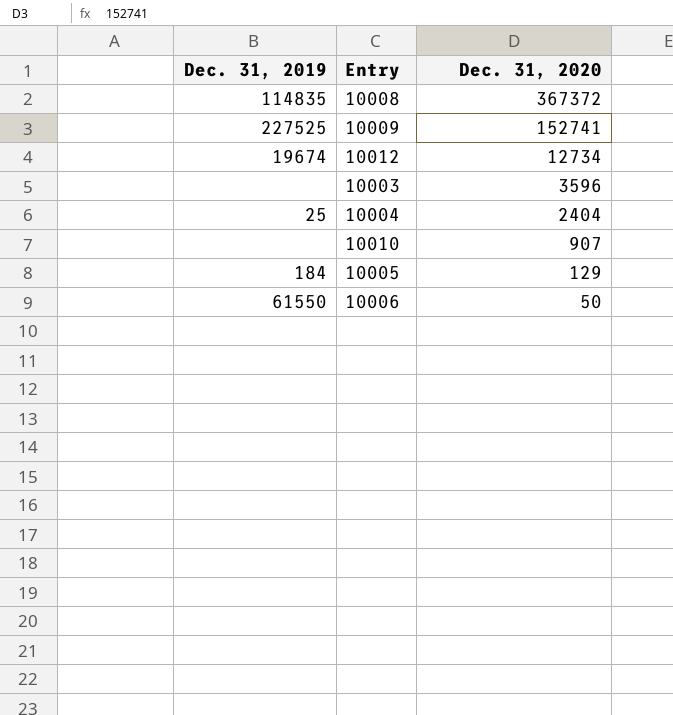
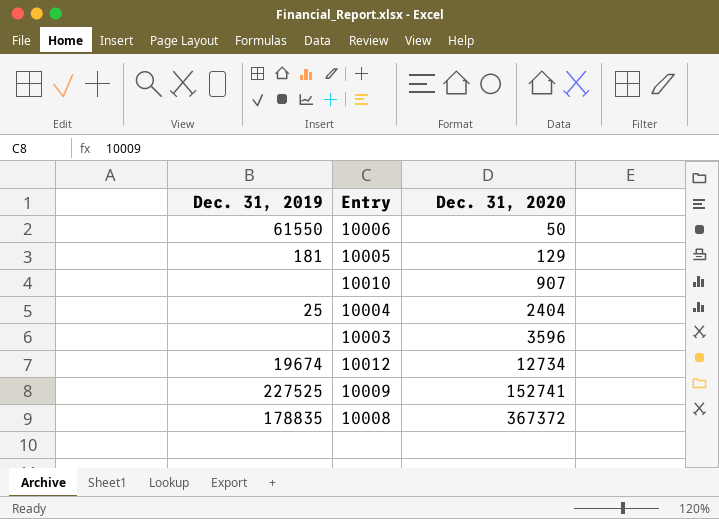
row order: Dec. 31, 2020 descending -> Dec. 31, 2020 ascending
10005 | Dec. 31, 2019: 184 -> 181
10008 | Dec. 31, 2019: 114835 -> 178835

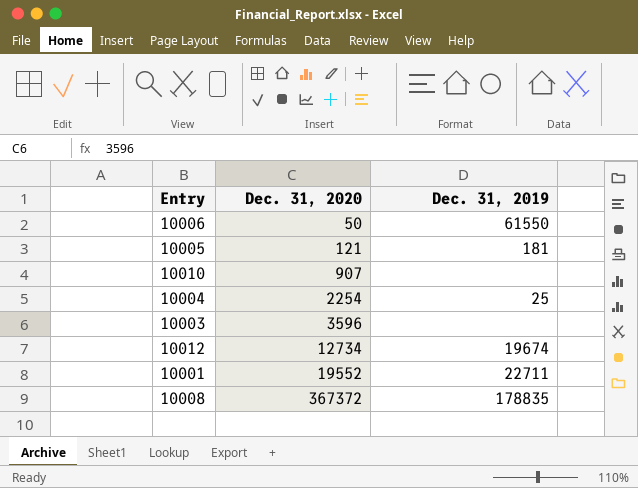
column Dec. 31, 2019 | position: 1 -> 3
row 10009: 227525 | 152741 -> none
10005 | Dec. 31, 2020: 129 -> 121
10004 | Dec. 31, 2020: 2404 -> 2254
row 10001: none -> 19552 | 22711

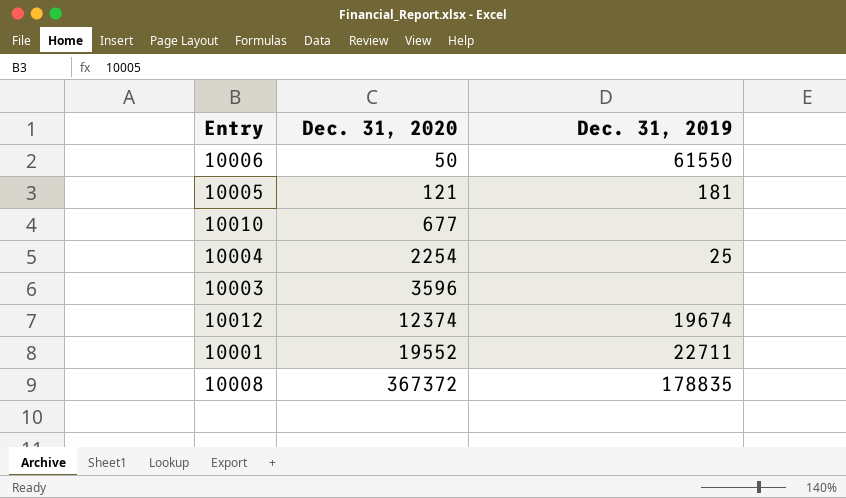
10010 | Dec. 31, 2020: 907 -> 677
10012 | Dec. 31, 2020: 12734 -> 12374

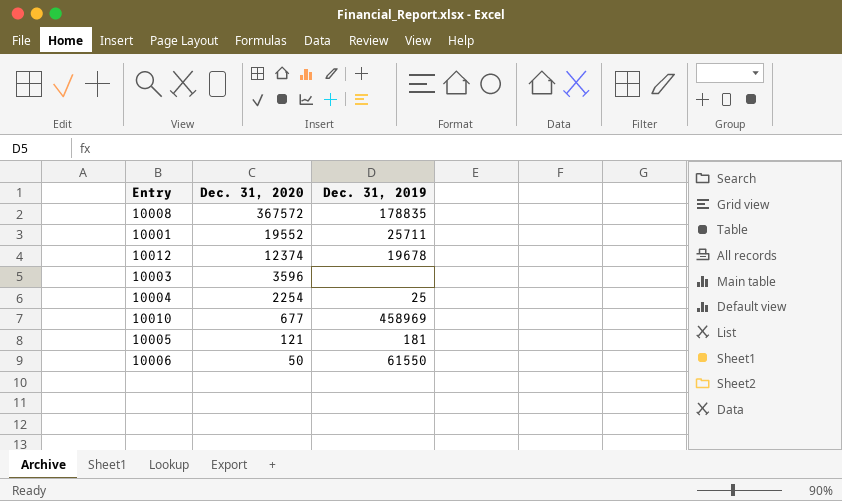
row order: Dec. 31, 2020 ascending -> Dec. 31, 2020 descending
10008 | Dec. 31, 2020: 367372 -> 367572
10001 | Dec. 31, 2019: 22711 -> 25711
10012 | Dec. 31, 2019: 19674 -> 19678
10010 | Dec. 31, 2019: none -> 458969

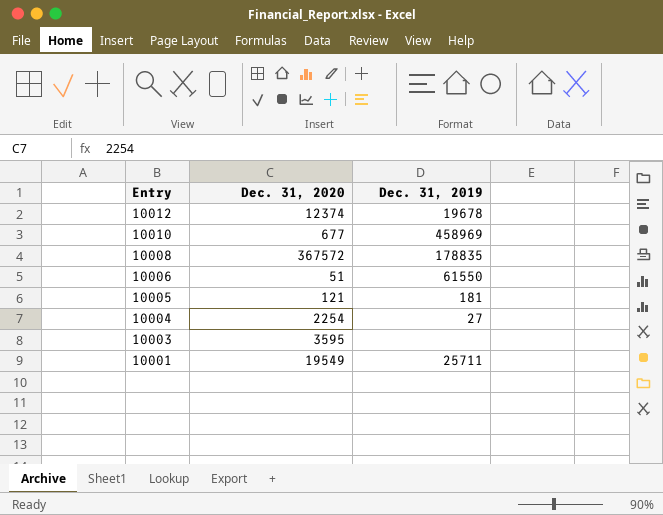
row order: Dec. 31, 2020 descending -> Entry descending
10006 | Dec. 31, 2020: 50 -> 51
10004 | Dec. 31, 2019: 25 -> 27
10003 | Dec. 31, 2020: 3596 -> 3595
10001 | Dec. 31, 2020: 19552 -> 19549

